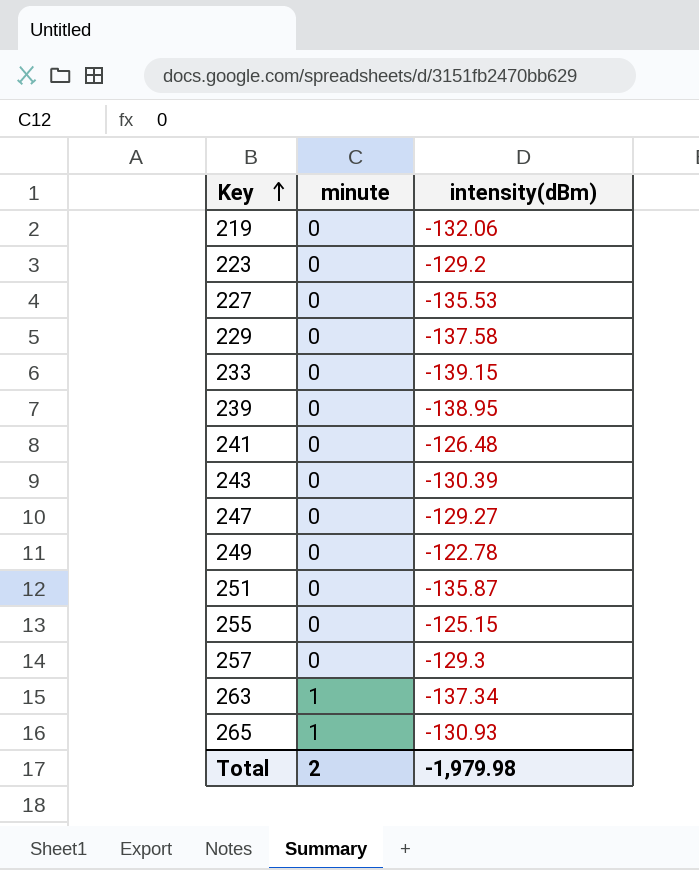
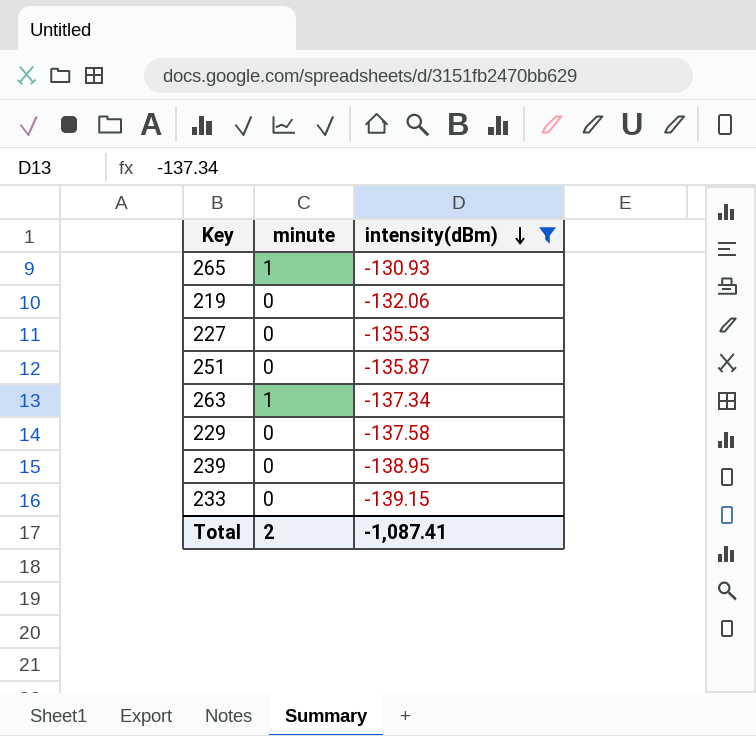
filter: none -> intensity(dBm) <= -130.93
row order: Key ascending -> intensity(dBm) descending
Total | intensity(dBm): -1,979.98 -> -1,087.41

